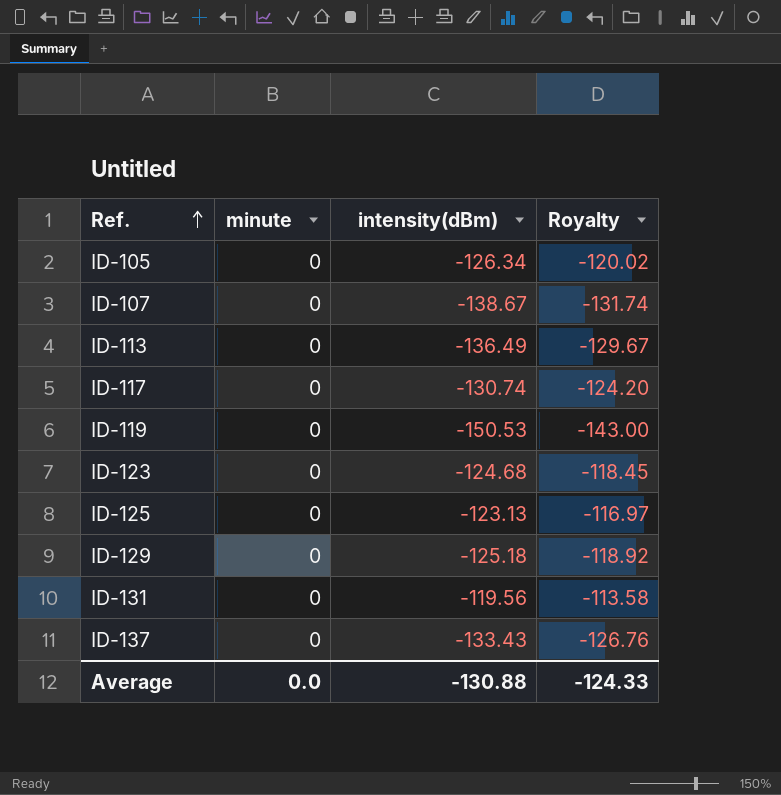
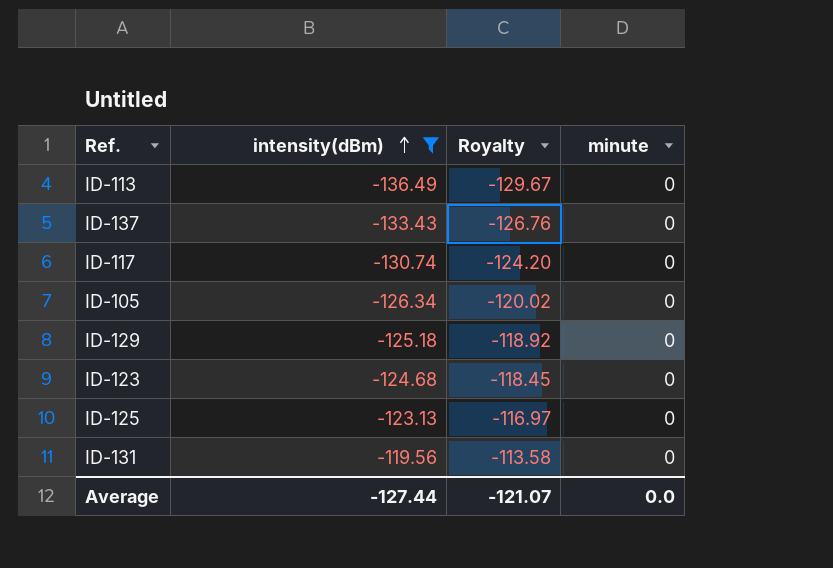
filter: none -> intensity(dBm) >= -136.49
row order: Ref. ascending -> intensity(dBm) ascending
column minute | position: 2 -> 4
Average | intensity(dBm): -130.88 -> -127.44
Average | Royalty: -124.33 -> -121.07

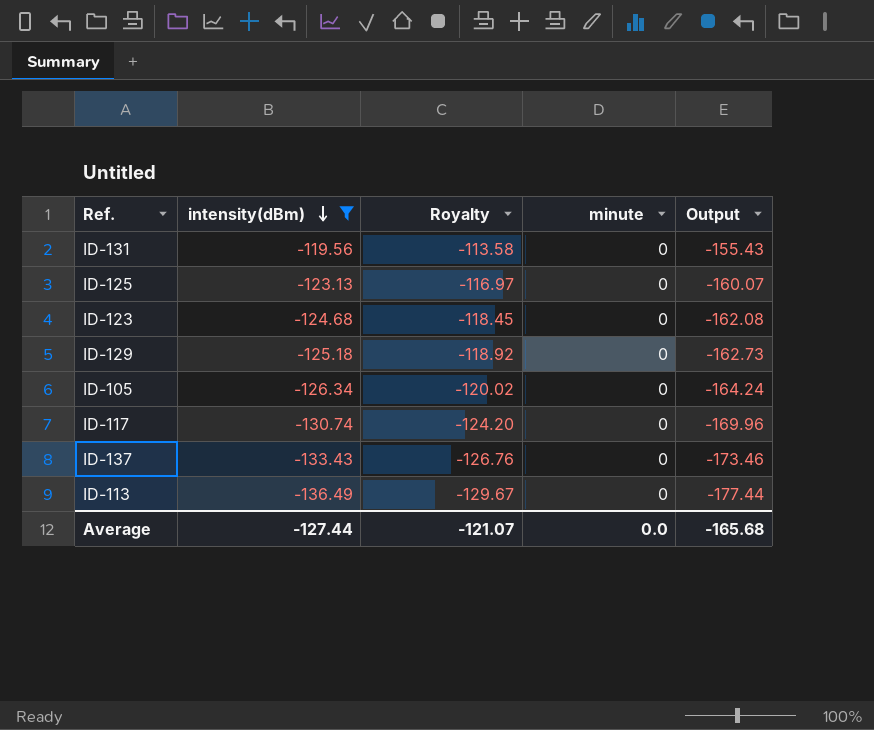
row order: intensity(dBm) ascending -> intensity(dBm) descending
column Output | formula: none -> [intensity(dBm)] * 1.3

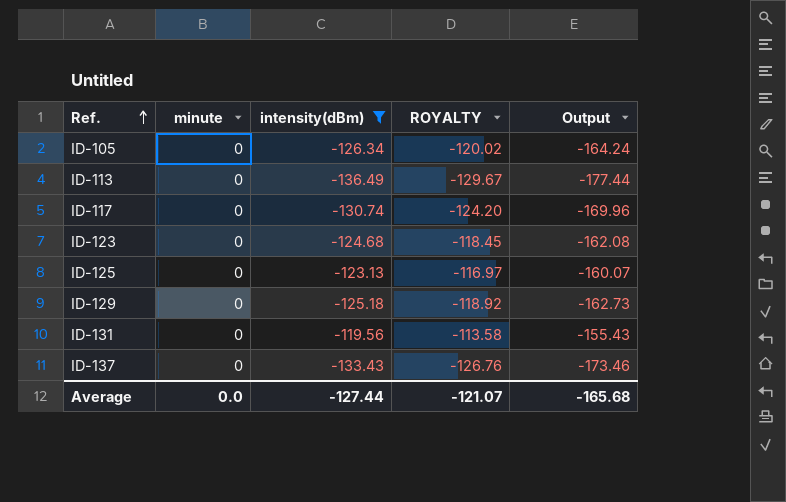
row order: intensity(dBm) descending -> Ref. ascending
column minute | position: 4 -> 2
column name: Royalty -> ROYALTY

